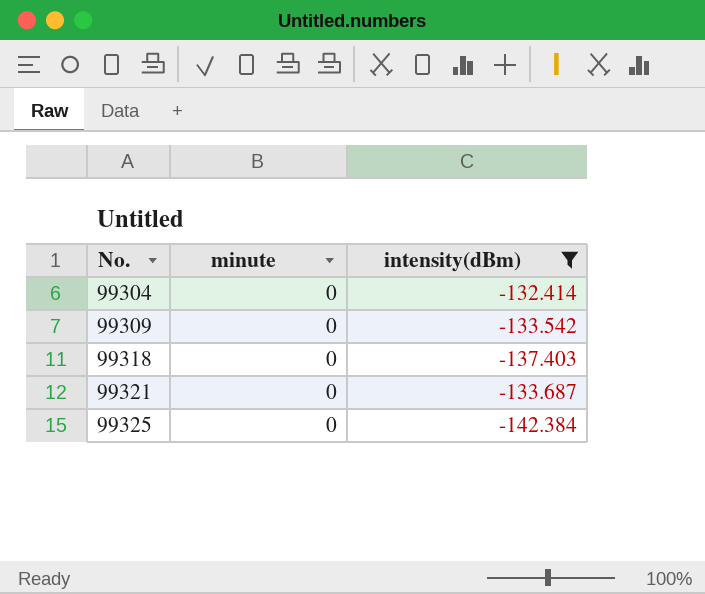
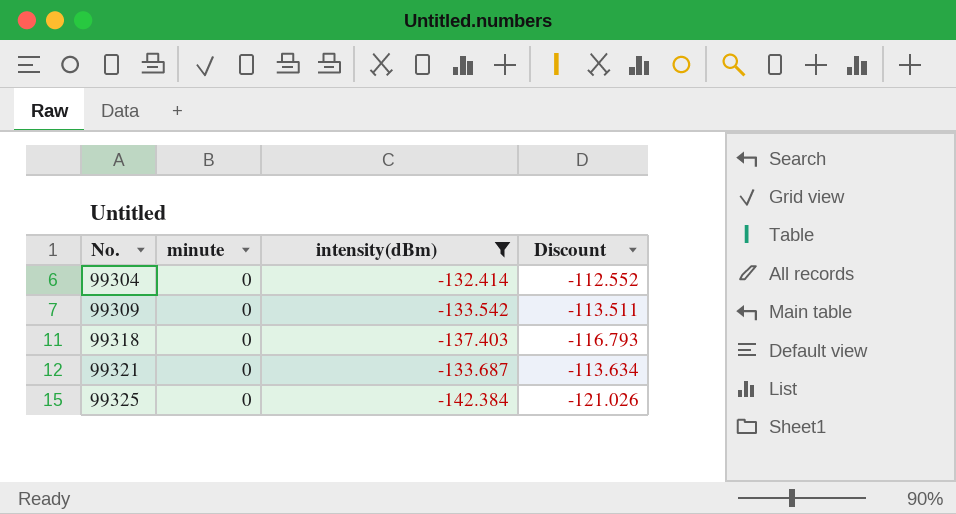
column Discount | formula: none -> [intensity(dBm)] * 0.85

